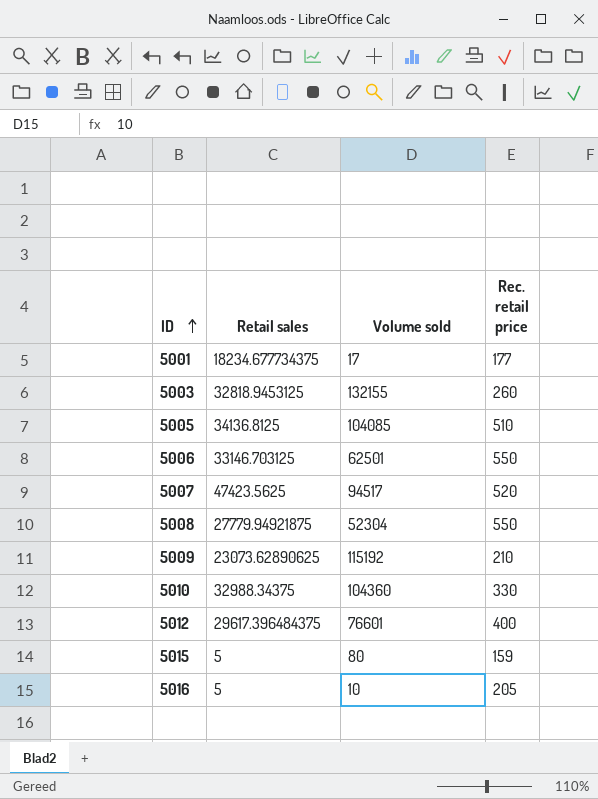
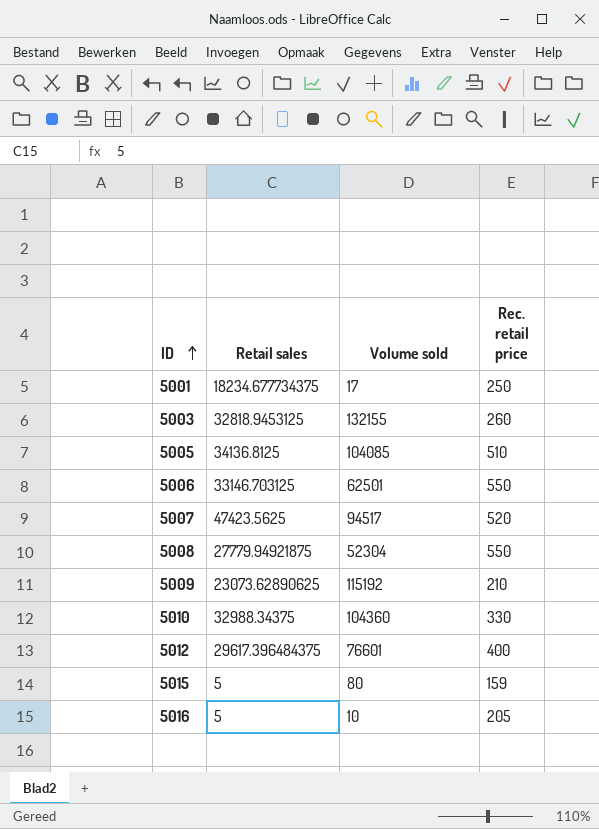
5001 | Rec. retail price: 177 -> 250

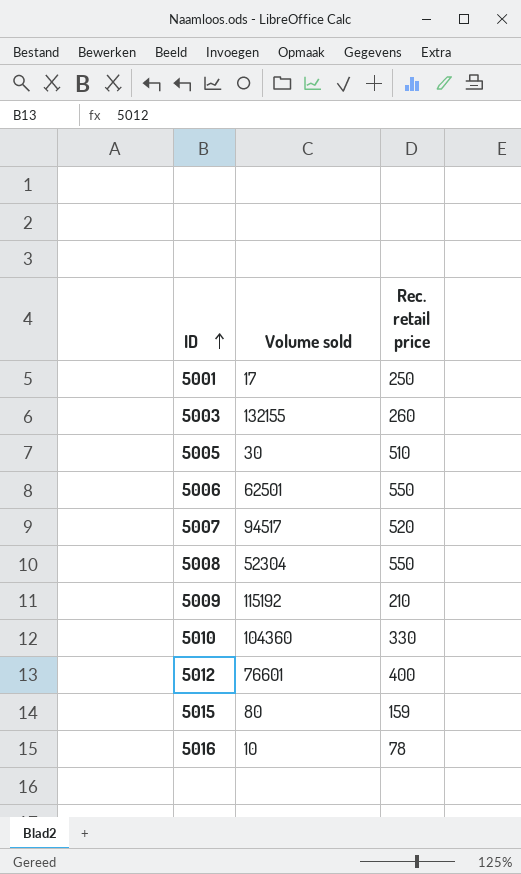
column Retail sales | position: 2 -> none
5005 | Volume sold: 104085 -> 30
5016 | Rec. retail price: 205 -> 78

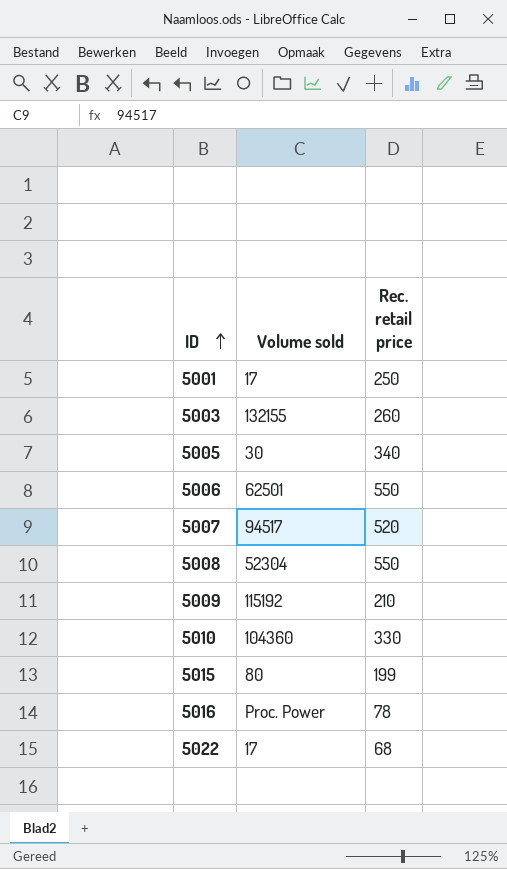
row 5012: 76601 | 400 -> none
5005 | Rec. retail price: 510 -> 340
5015 | Rec. retail price: 159 -> 199
5016 | Volume sold: 10 -> Proc. Power
row 5022: none -> 17 | 68

